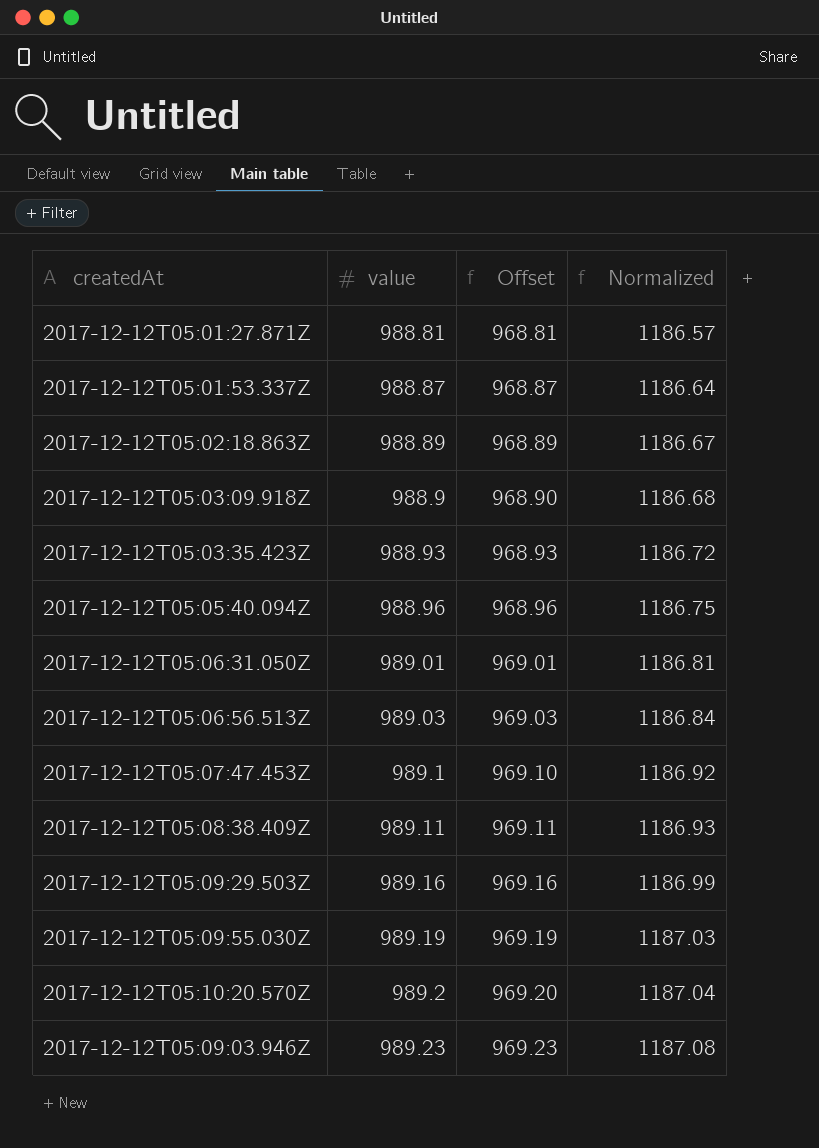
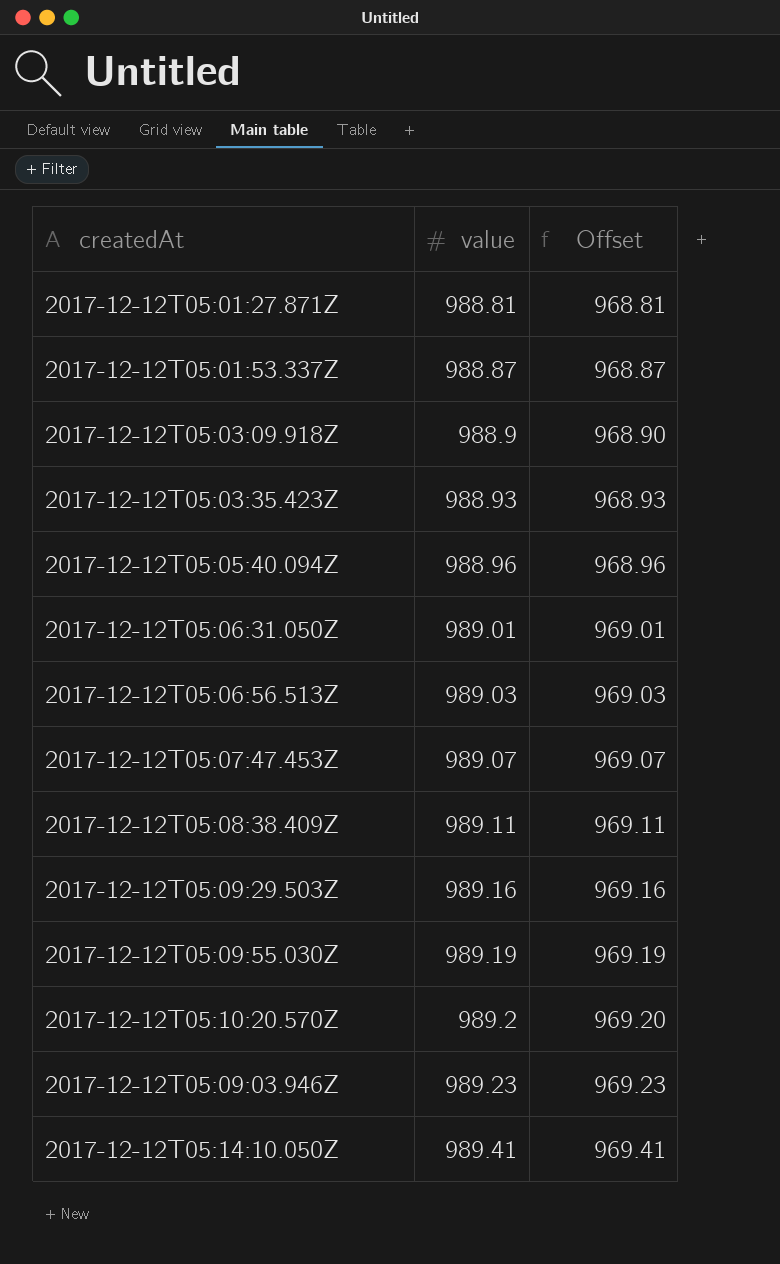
column Normalized | formula: [value] * 1.2 -> none
row 2017-12-12T05:02:18.863Z: 988.89 | 968.89 | 1186.67 -> none
2017-12-12T05:07:47.453Z | value: 989.1 -> 989.07
2017-12-12T05:07:47.453Z | Offset: 969.10 -> 969.07
row 2017-12-12T05:14:10.050Z: none -> 989.41 | 969.41

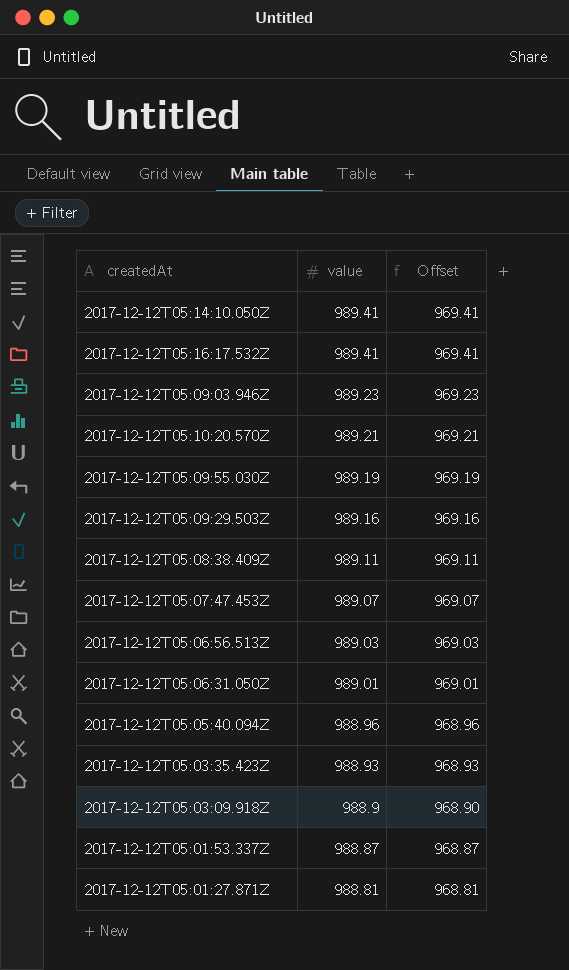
row order: value ascending -> value descending
row 2017-12-12T05:16:17.532Z: none -> 989.41 | 969.41
2017-12-12T05:10:20.570Z | value: 989.2 -> 989.21
2017-12-12T05:10:20.570Z | Offset: 969.20 -> 969.21

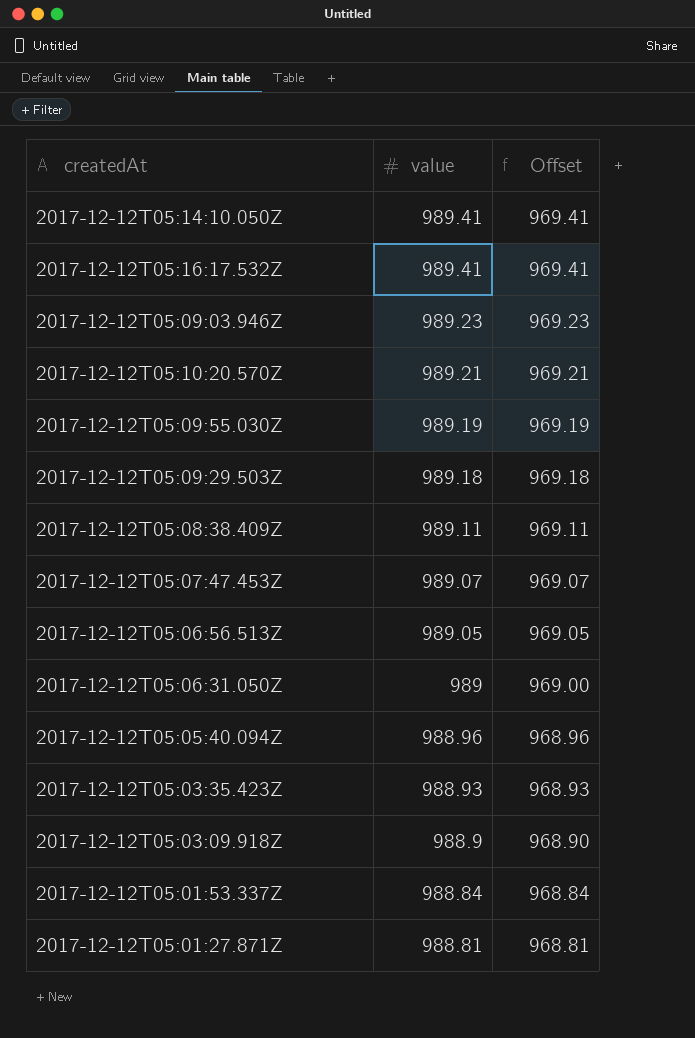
2017-12-12T05:09:29.503Z | value: 989.16 -> 989.18
2017-12-12T05:09:29.503Z | Offset: 969.16 -> 969.18
2017-12-12T05:06:56.513Z | value: 989.03 -> 989.05
2017-12-12T05:06:56.513Z | Offset: 969.03 -> 969.05
2017-12-12T05:06:31.050Z | value: 989.01 -> 989
2017-12-12T05:06:31.050Z | Offset: 969.01 -> 969.00
2017-12-12T05:01:53.337Z | value: 988.87 -> 988.84
2017-12-12T05:01:53.337Z | Offset: 968.87 -> 968.84

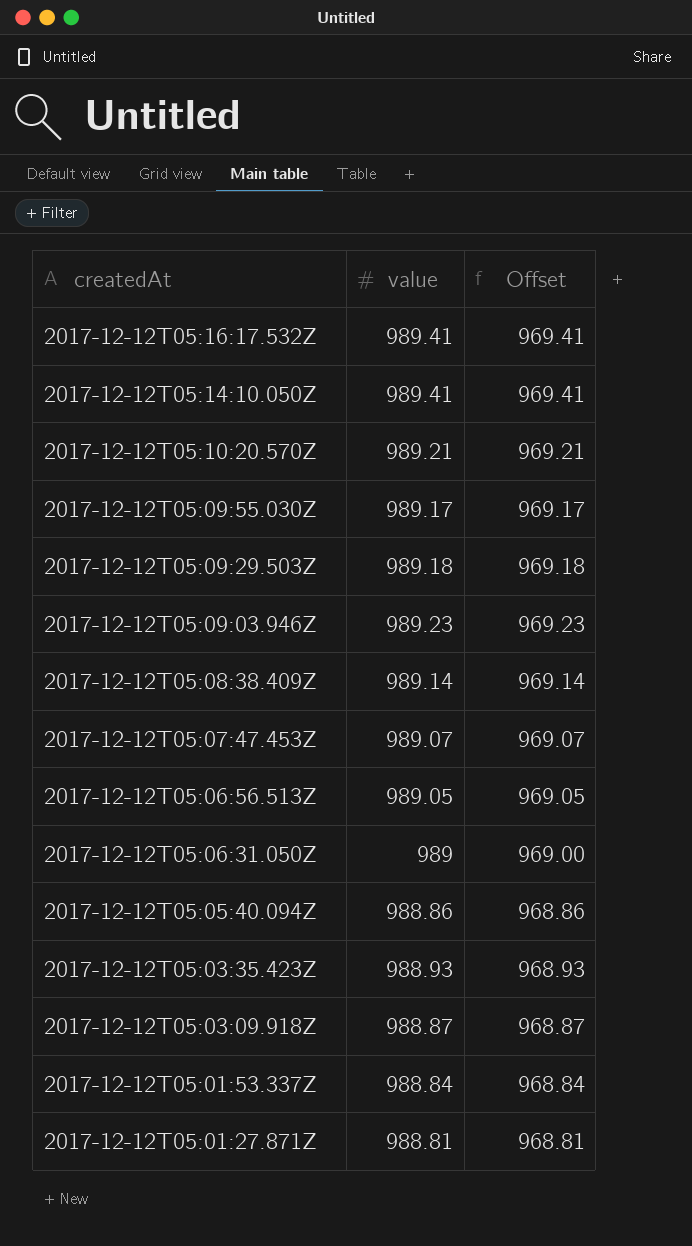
row order: value descending -> createdAt descending
2017-12-12T05:09:55.030Z | value: 989.19 -> 989.17
2017-12-12T05:09:55.030Z | Offset: 969.19 -> 969.17
2017-12-12T05:08:38.409Z | value: 989.11 -> 989.14
2017-12-12T05:08:38.409Z | Offset: 969.11 -> 969.14
2017-12-12T05:05:40.094Z | value: 988.96 -> 988.86
2017-12-12T05:05:40.094Z | Offset: 968.96 -> 968.86
2017-12-12T05:03:09.918Z | value: 988.9 -> 988.87
2017-12-12T05:03:09.918Z | Offset: 968.90 -> 968.87

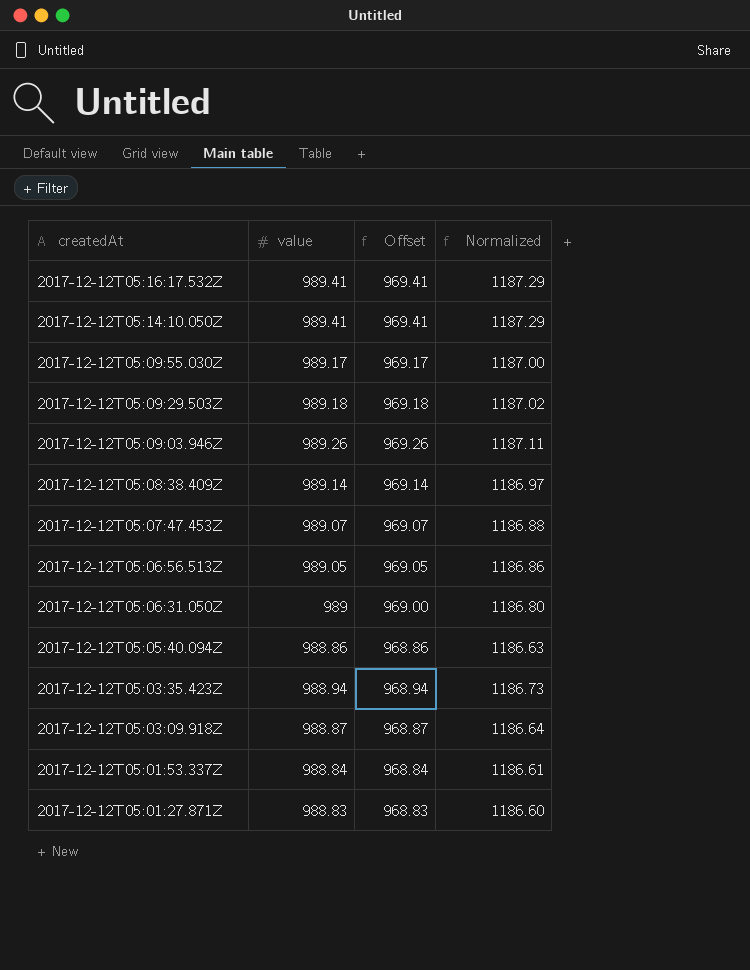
column Normalized | formula: none -> [value] * 1.2
row 2017-12-12T05:10:20.570Z: 989.21 | 969.21 -> none
2017-12-12T05:09:03.946Z | value: 989.23 -> 989.26
2017-12-12T05:09:03.946Z | Offset: 969.23 -> 969.26
2017-12-12T05:03:35.423Z | value: 988.93 -> 988.94
2017-12-12T05:03:35.423Z | Offset: 968.93 -> 968.94
2017-12-12T05:01:27.871Z | value: 988.81 -> 988.83
2017-12-12T05:01:27.871Z | Offset: 968.81 -> 968.83

